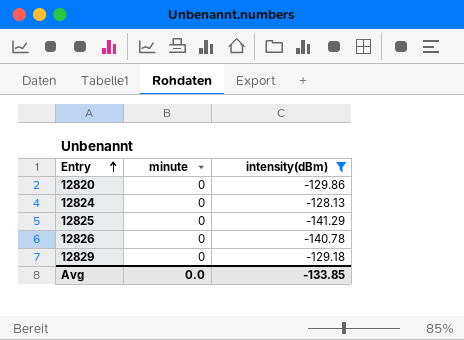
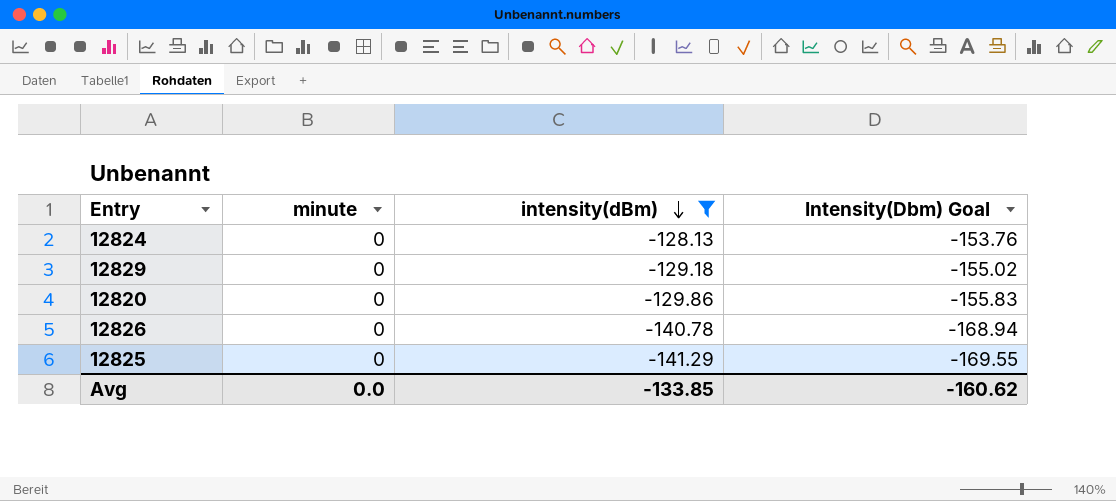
row order: Entry ascending -> intensity(dBm) descending
column Intensity(Dbm) Goal | formula: none -> [intensity(dBm)] * 1.2

